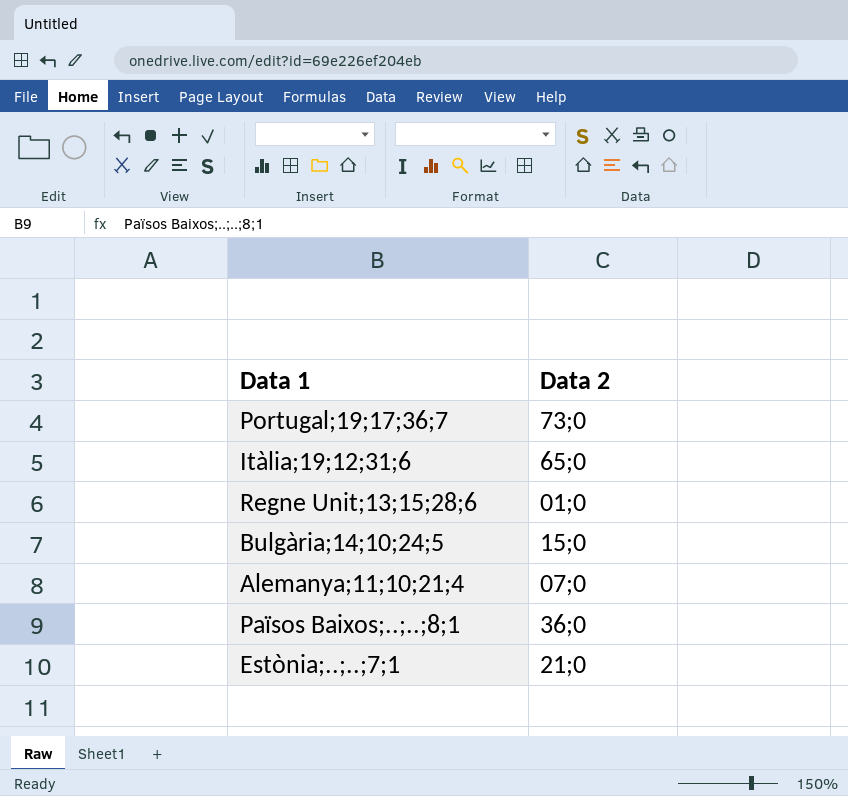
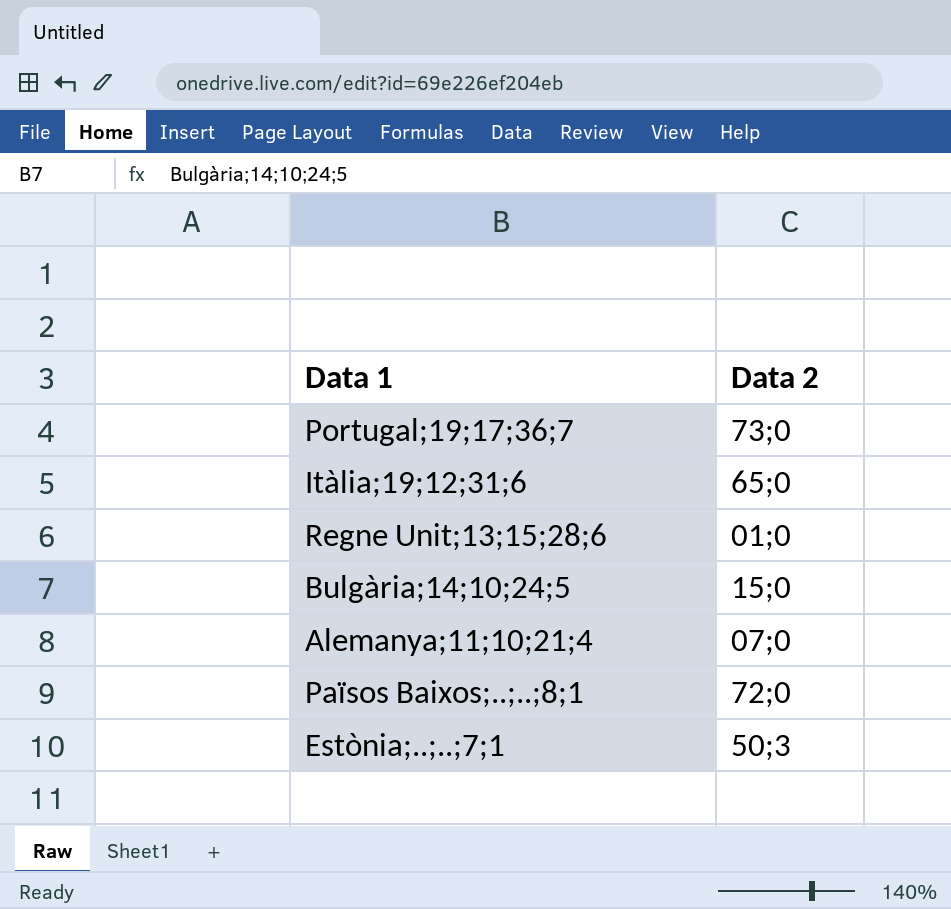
Països Baixos;..;..;8;1 | Data 2: 36;0 -> 72;0
Estònia;..;..;7;1 | Data 2: 21;0 -> 50;3

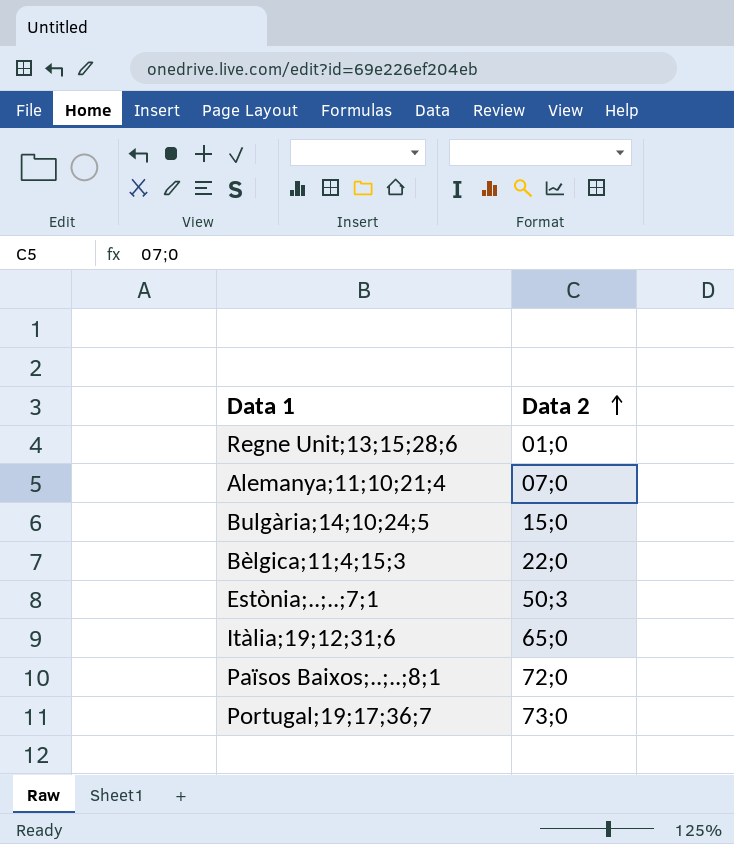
row order: none -> Data 2 ascending
row Bèlgica;11;4;15;3: none -> 22;0

